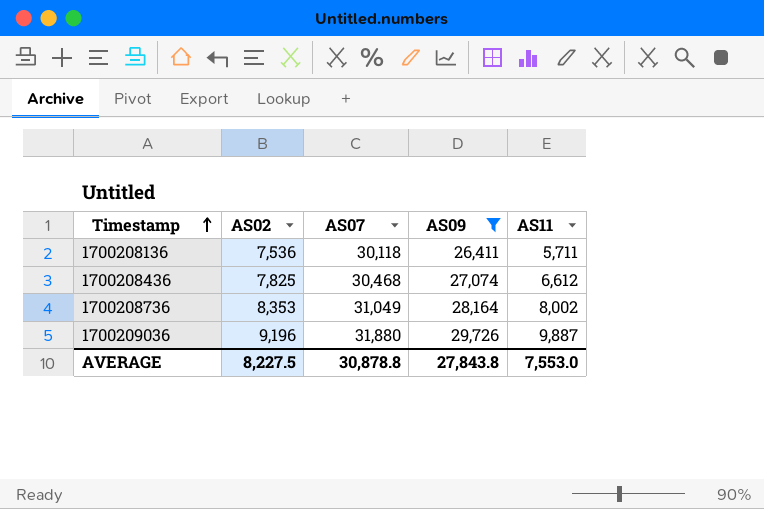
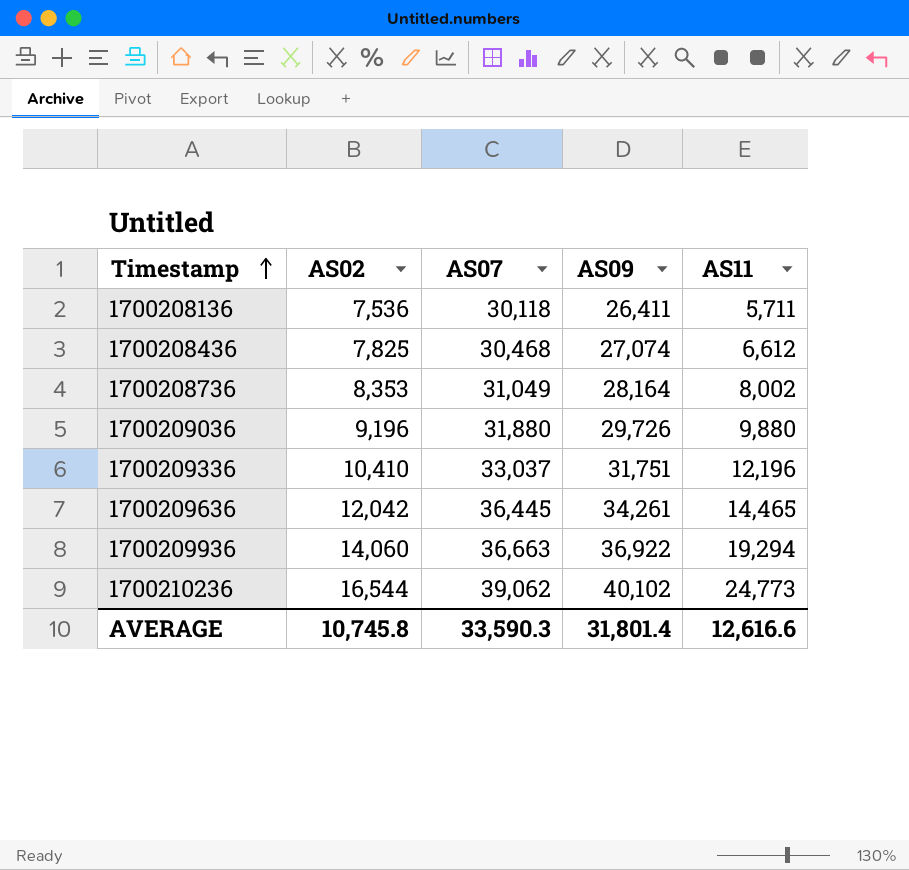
filter: AS09 <= 29,726 -> none
1700209036 | AS11: 9,887 -> 9,880
AVERAGE | AS02: 8,227.5 -> 10,745.8
AVERAGE | AS07: 30,878.8 -> 33,590.3
AVERAGE | AS09: 27,843.8 -> 31,801.4
AVERAGE | AS11: 7,553.0 -> 12,616.6

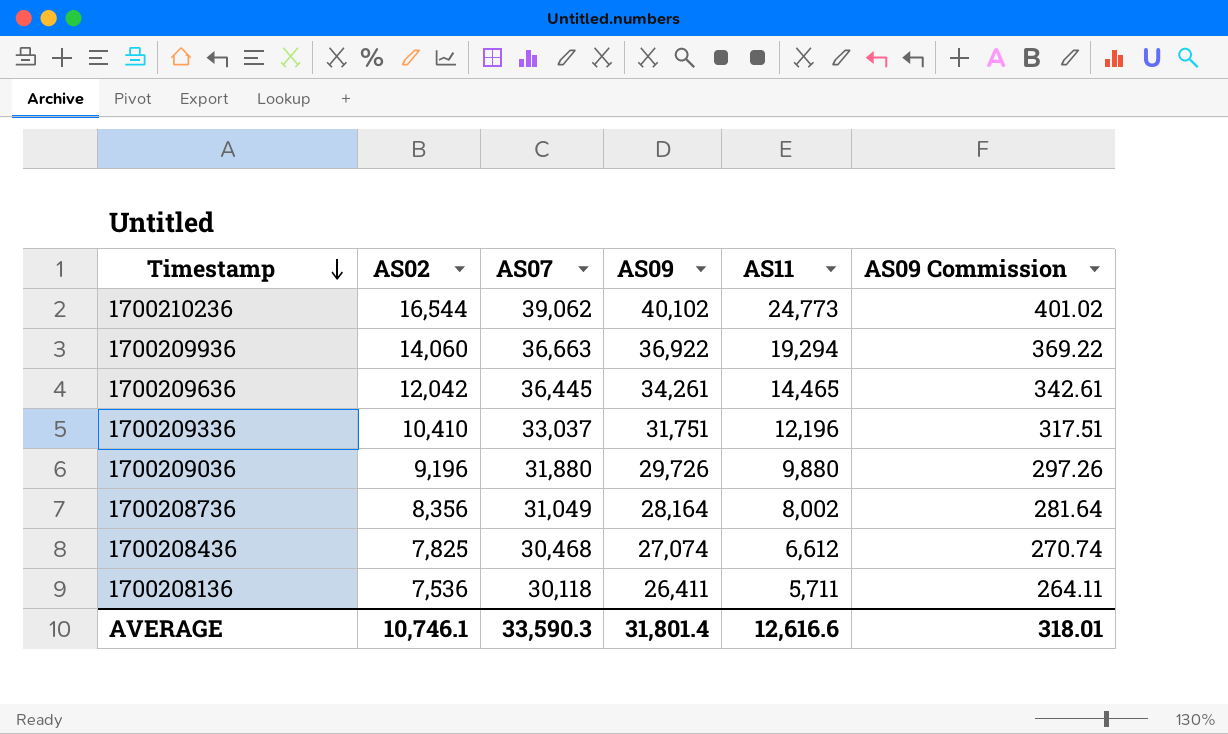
row order: Timestamp ascending -> Timestamp descending
column AS09 Commission | formula: none -> [AS09] * 0.01
1700208736 | AS02: 8,353 -> 8,356
AVERAGE | AS02: 10,745.8 -> 10,746.1

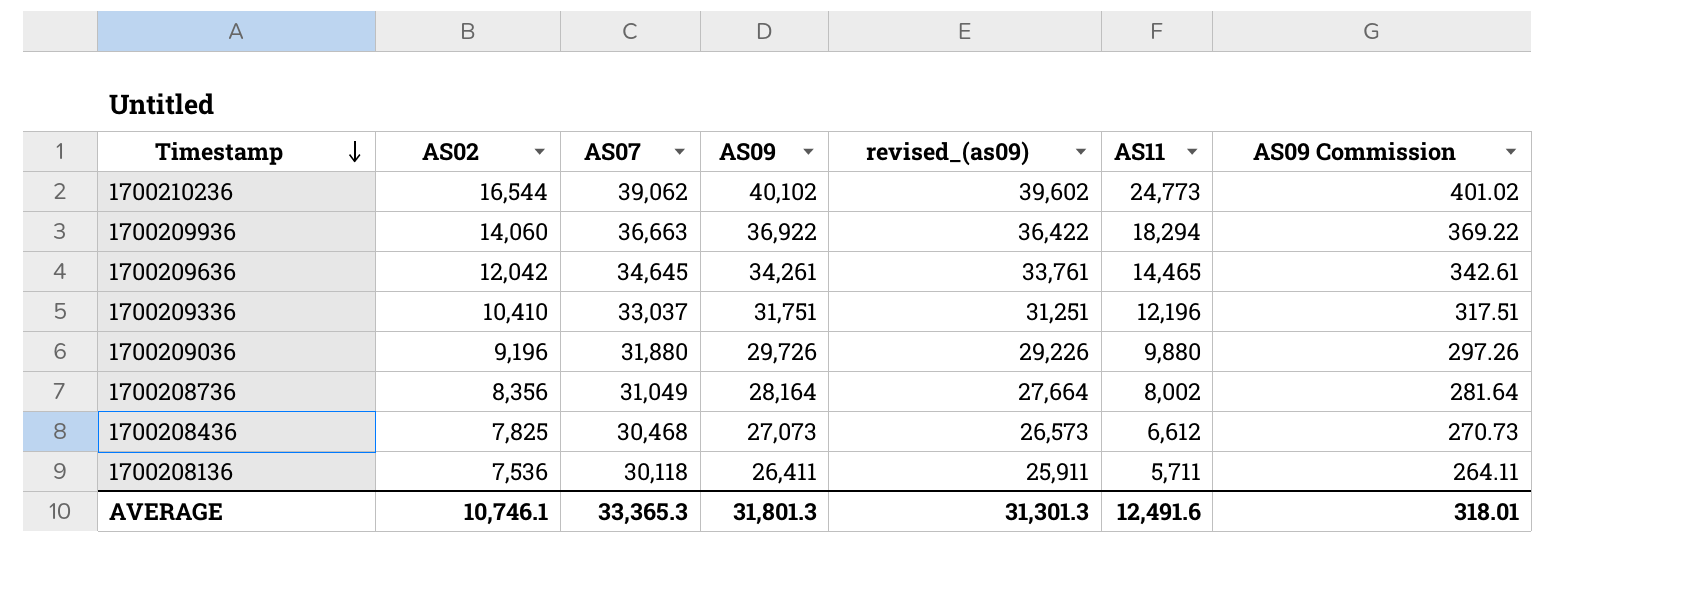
column revised_(as09) | formula: none -> [AS09] - 500
1700209936 | AS11: 19,294 -> 18,294
1700209636 | AS07: 36,445 -> 34,645
1700208436 | AS09: 27,074 -> 27,073
1700208436 | AS09 Commission: 270.74 -> 270.73
AVERAGE | AS07: 33,590.3 -> 33,365.3
AVERAGE | AS09: 31,801.4 -> 31,801.3
AVERAGE | AS11: 12,616.6 -> 12,491.6

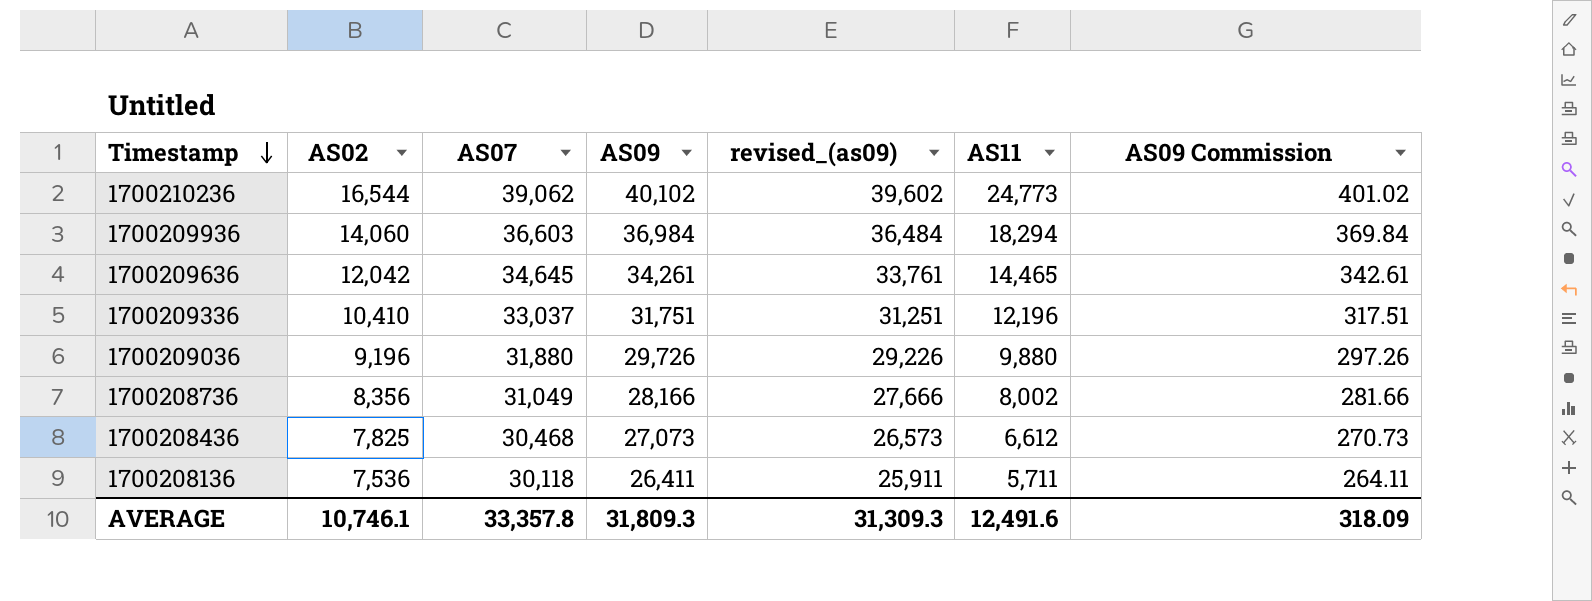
1700209936 | AS07: 36,663 -> 36,603
1700209936 | AS09: 36,922 -> 36,984
1700209936 | revised_(as09): 36,422 -> 36,484
1700209936 | AS09 Commission: 369.22 -> 369.84
1700208736 | AS09: 28,164 -> 28,166
1700208736 | revised_(as09): 27,664 -> 27,666
1700208736 | AS09 Commission: 281.64 -> 281.66
AVERAGE | AS07: 33,365.3 -> 33,357.8
AVERAGE | AS09: 31,801.3 -> 31,809.3
AVERAGE | revised_(as09): 31,301.3 -> 31,309.3
AVERAGE | AS09 Commission: 318.01 -> 318.09

